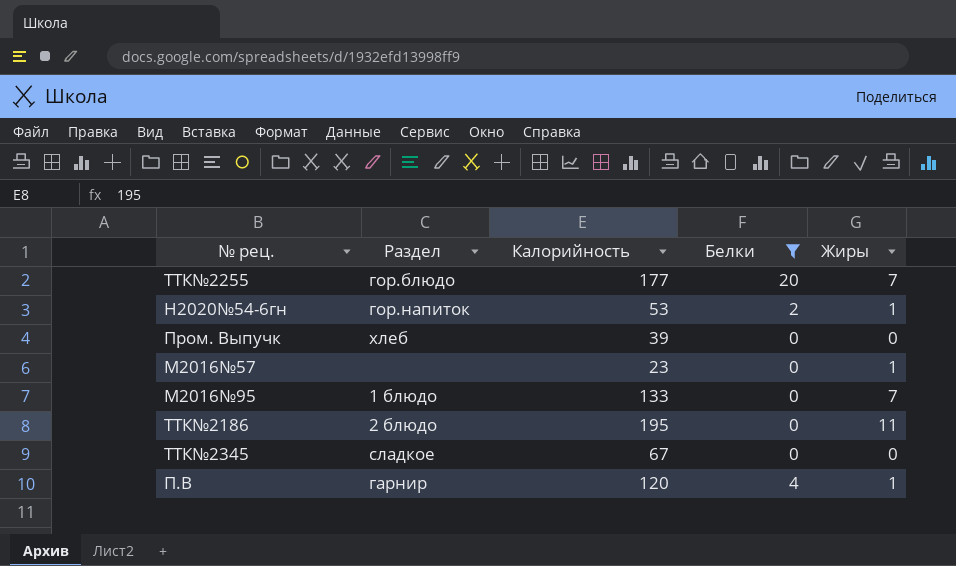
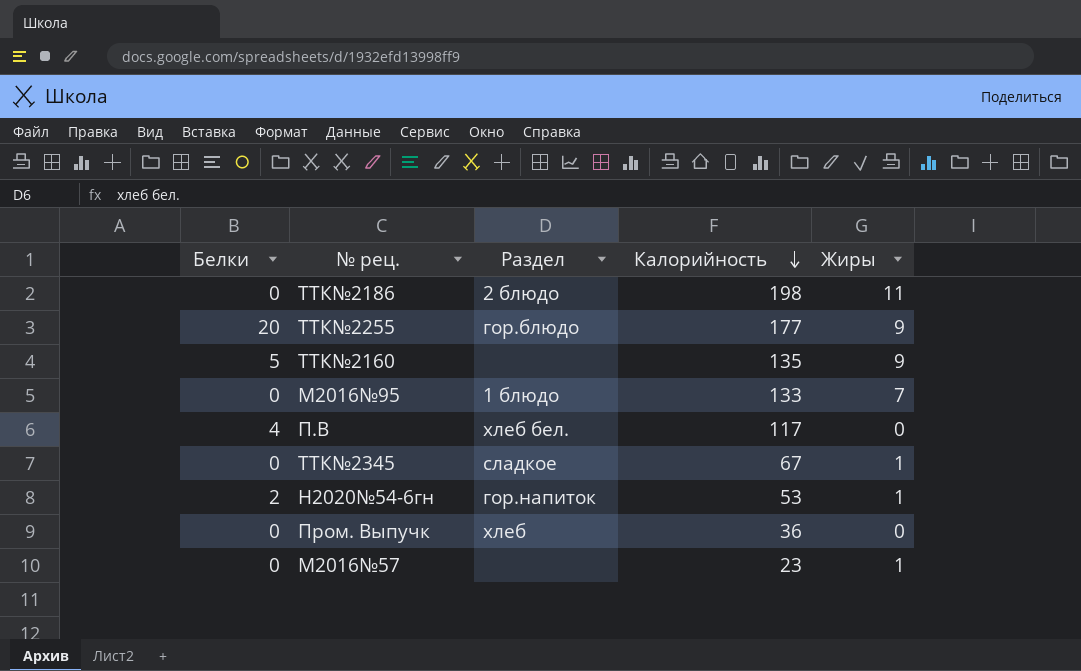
filter: Белки != 5 -> none
row order: none -> Калорийность descending
column Белки | position: 4 -> 1
ТТК№2186 | Калорийность: 195 -> 198
ТТК№2255 | Жиры: 7 -> 9
П.В | Раздел: гарнир -> хлеб бел.
П.В | Калорийность: 120 -> 117
П.В | Жиры: 1 -> 0
ТТК№2345 | Жиры: 0 -> 1
Пром. Выпучк | Калорийность: 39 -> 36

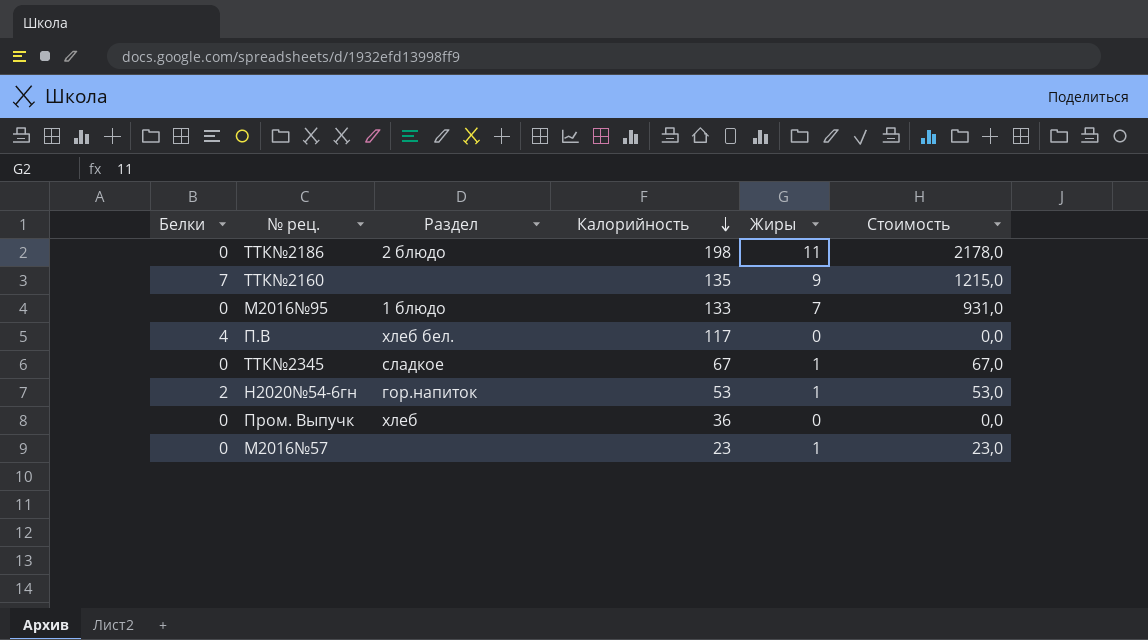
column Стоимость | formula: none -> [Калорийность] * [Жиры]
row ТТК№2255: 20 | гор.блюдо | 177 | 9 -> none
ТТК№2160 | Белки: 5 -> 7

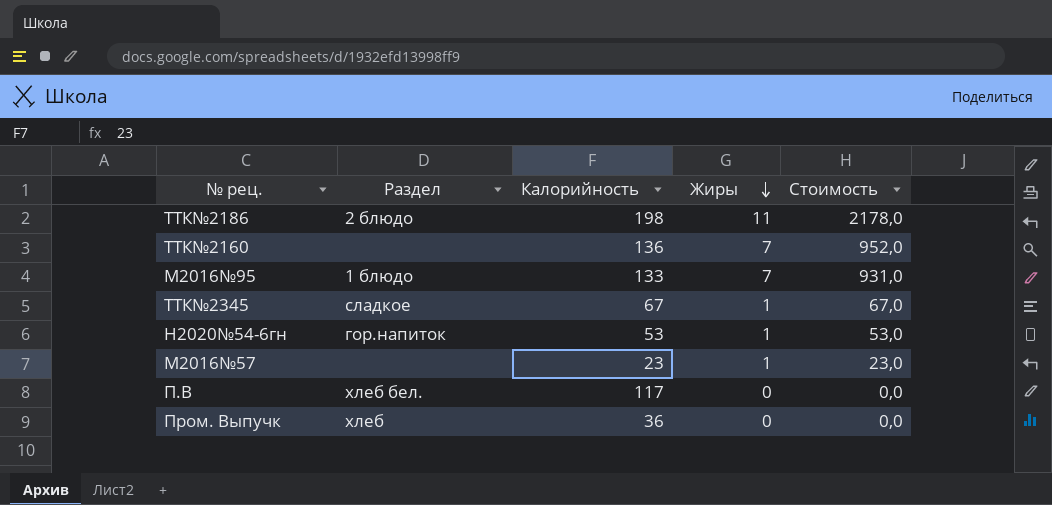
row order: Калорийность descending -> Жиры descending
column Белки | position: 1 -> none
ТТК№2160 | Калорийность: 135 -> 136
ТТК№2160 | Жиры: 9 -> 7
ТТК№2160 | Стоимость: 1215,0 -> 952,0

